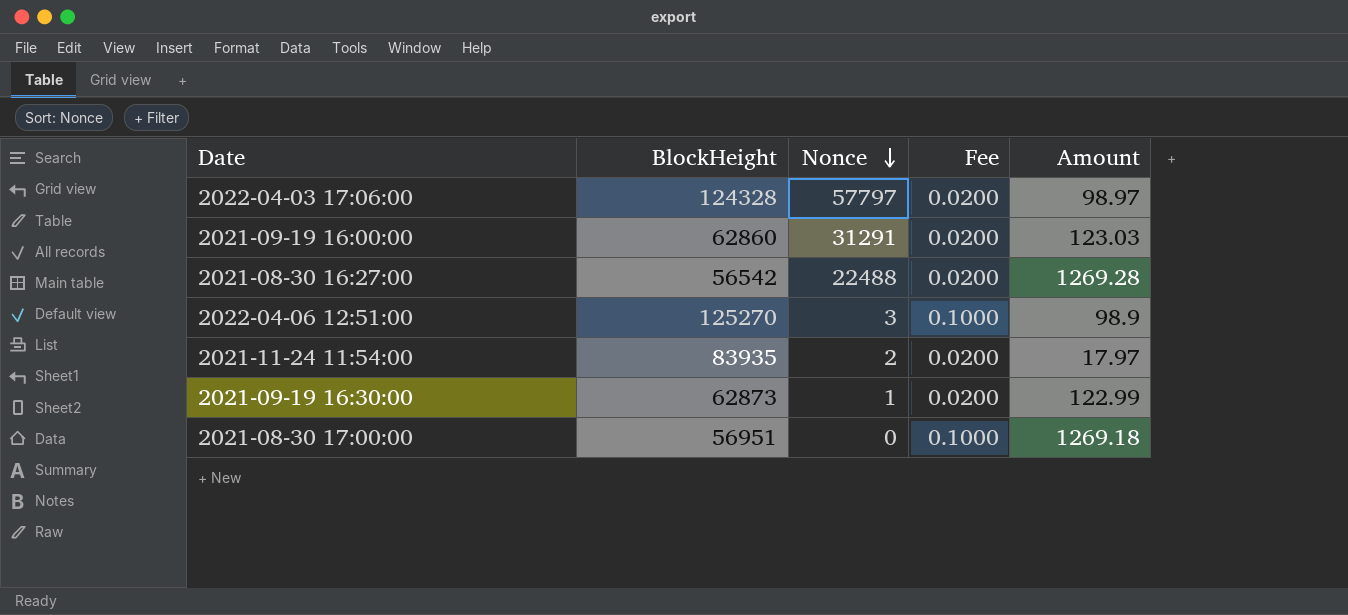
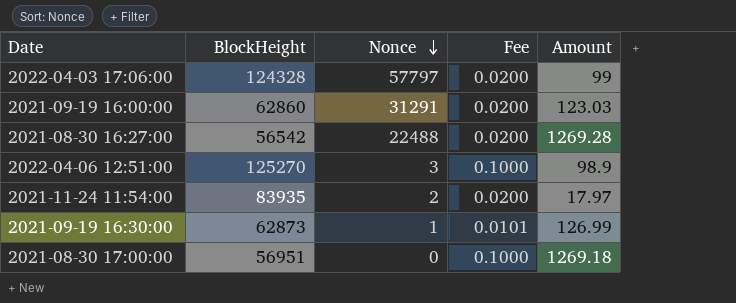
2022-04-03 17:06:00 | Amount: 98.97 -> 99
2021-09-19 16:30:00 | Fee: 0.0200 -> 0.0101
2021-09-19 16:30:00 | Amount: 122.99 -> 126.99

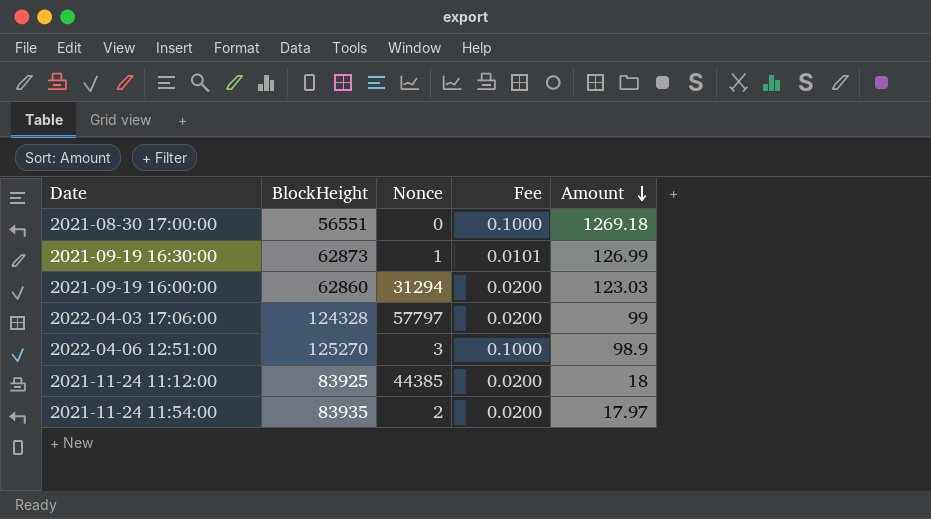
row order: Nonce descending -> Amount descending
row 2021-08-30 16:27:00: 56542 | 22488 | 0.0200 | 1269.28 -> none
2021-08-30 17:00:00 | BlockHeight: 56951 -> 56551
2021-09-19 16:00:00 | Nonce: 31291 -> 31294
row 2021-11-24 11:12:00: none -> 83925 | 44385 | 0.0200 | 18

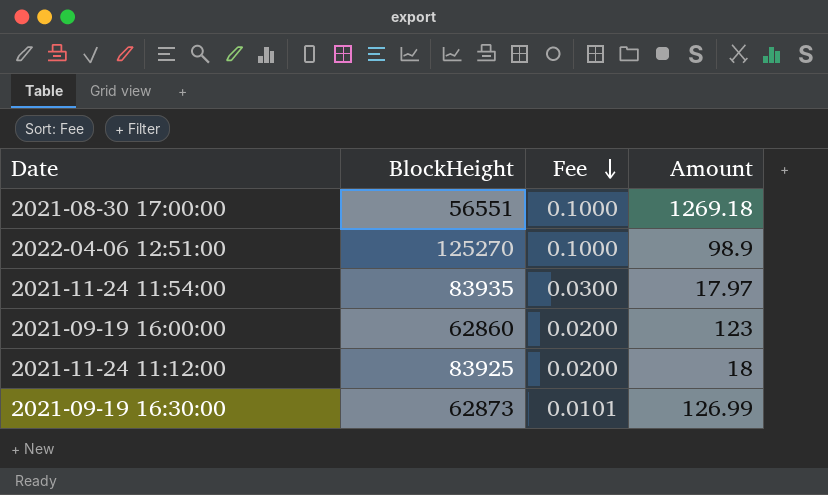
row order: Amount descending -> Fee descending
column Nonce | position: 3 -> none
row 2022-04-03 17:06:00: 124328 | 57797 | 0.0200 | 99 -> none
2021-11-24 11:54:00 | Fee: 0.0200 -> 0.0300
2021-09-19 16:00:00 | Amount: 123.03 -> 123

